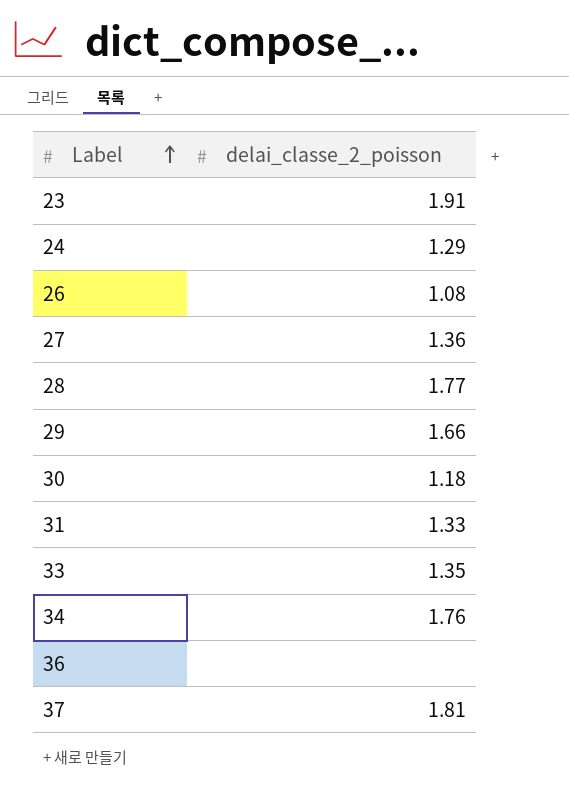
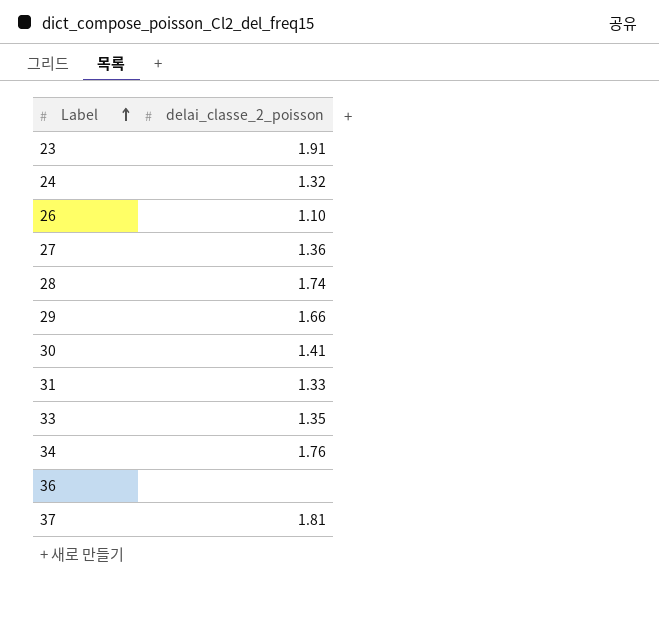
24 | delai_classe_2_poisson: 1.29 -> 1.32
26 | delai_classe_2_poisson: 1.08 -> 1.10
28 | delai_classe_2_poisson: 1.77 -> 1.74
30 | delai_classe_2_poisson: 1.18 -> 1.41

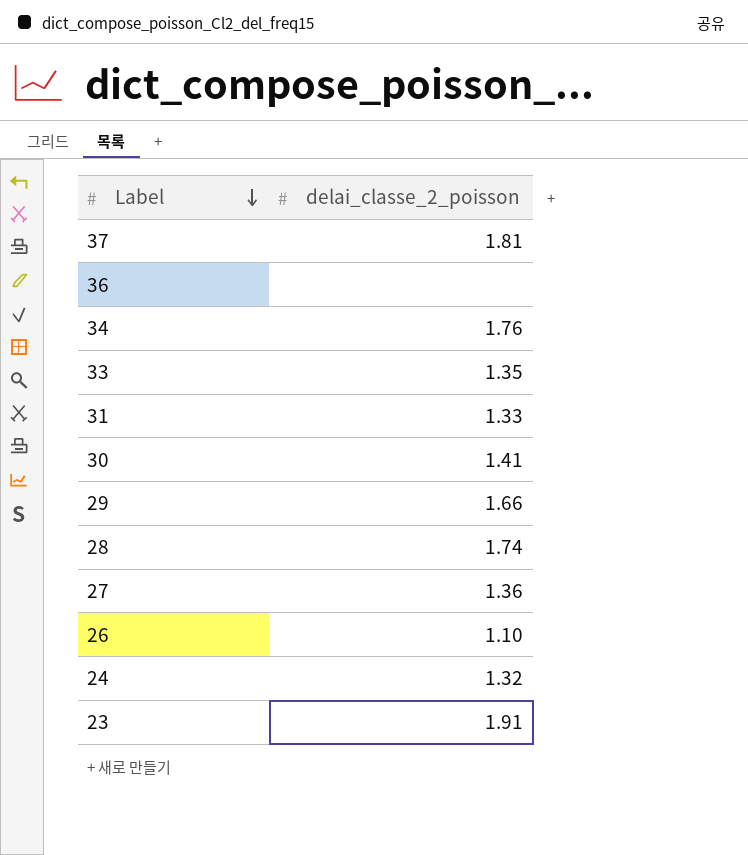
row order: Label ascending -> Label descending

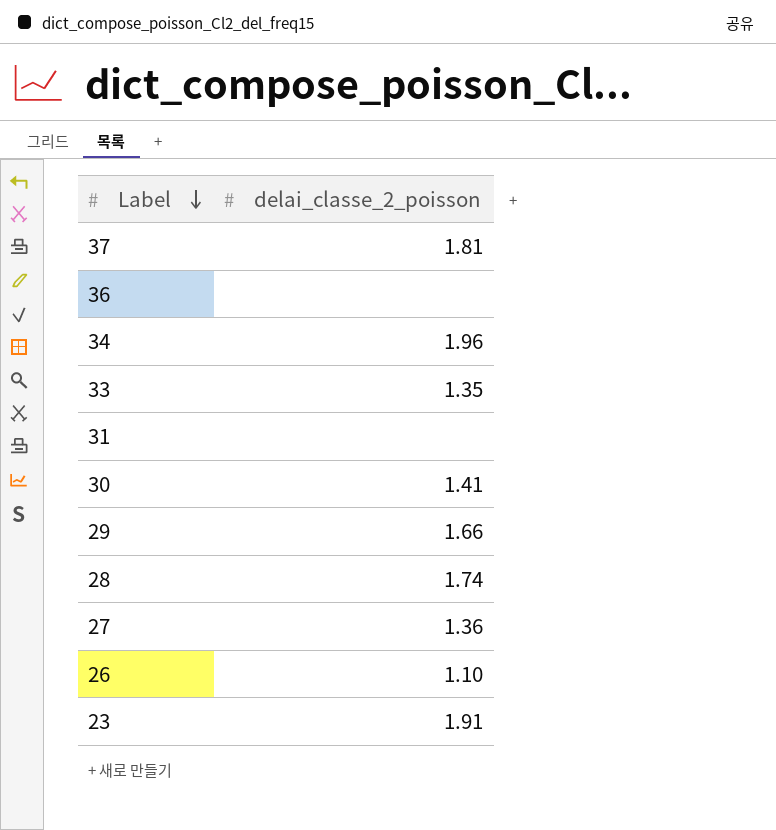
row 24: 1.32 -> none
34 | delai_classe_2_poisson: 1.76 -> 1.96
31 | delai_classe_2_poisson: 1.33 -> none

